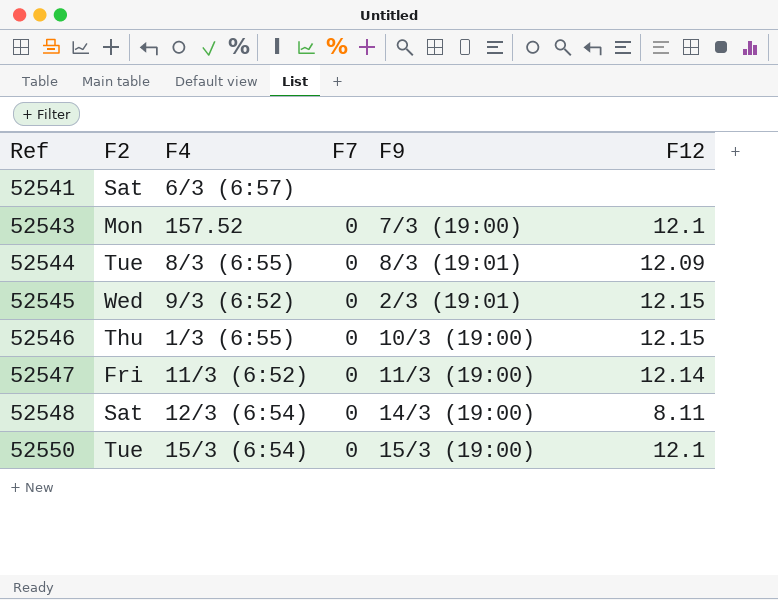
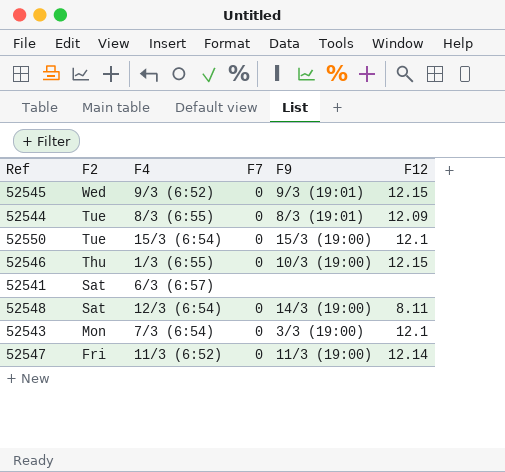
row order: Ref ascending -> F2 descending
52545 | F9: 2/3 (19:01) -> 9/3 (19:01)
52543 | F4: 157.52 -> 7/3 (6:54)
52543 | F9: 7/3 (19:00) -> 3/3 (19:00)

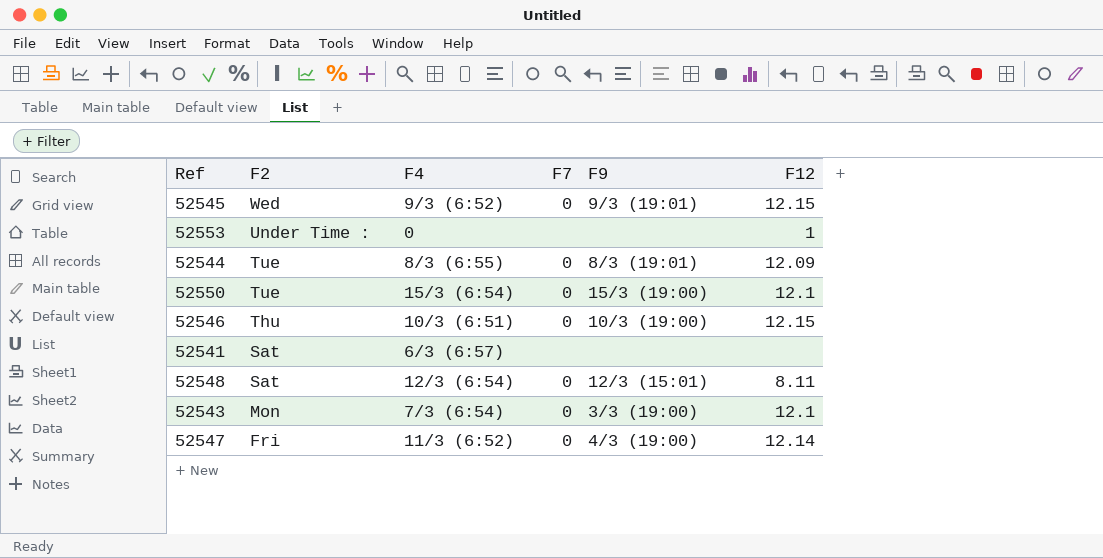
row 52553: none -> Under Time : | 0 | none | none | 1
52546 | F4: 1/3 (6:55) -> 10/3 (6:51)
52548 | F9: 14/3 (19:00) -> 12/3 (15:01)
52547 | F9: 11/3 (19:00) -> 4/3 (19:00)

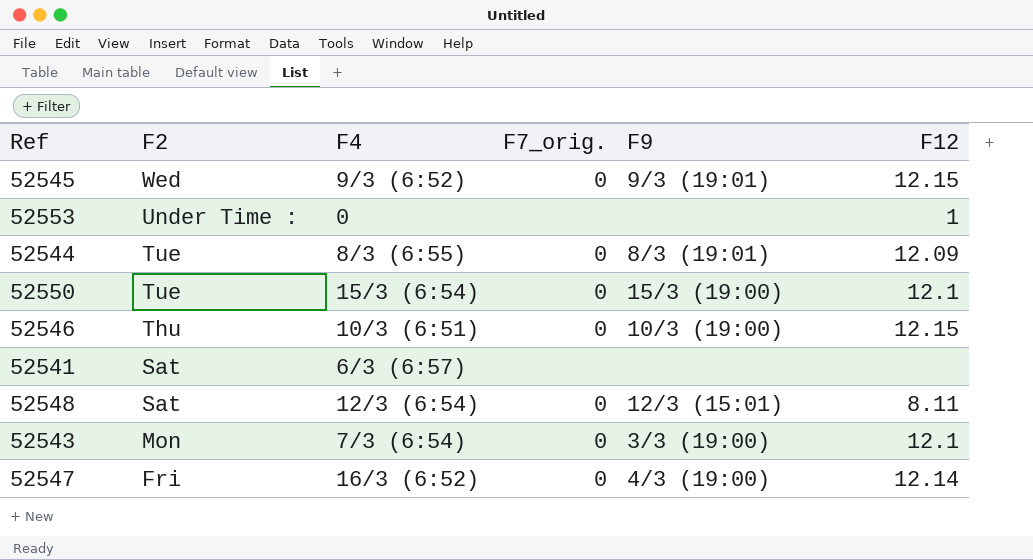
column name: F7 -> F7_orig.
52547 | F4: 11/3 (6:52) -> 16/3 (6:52)

